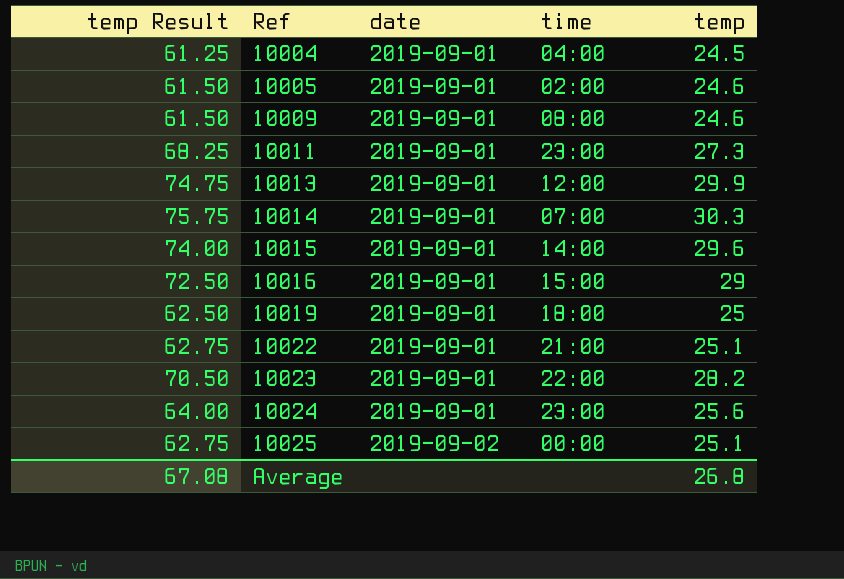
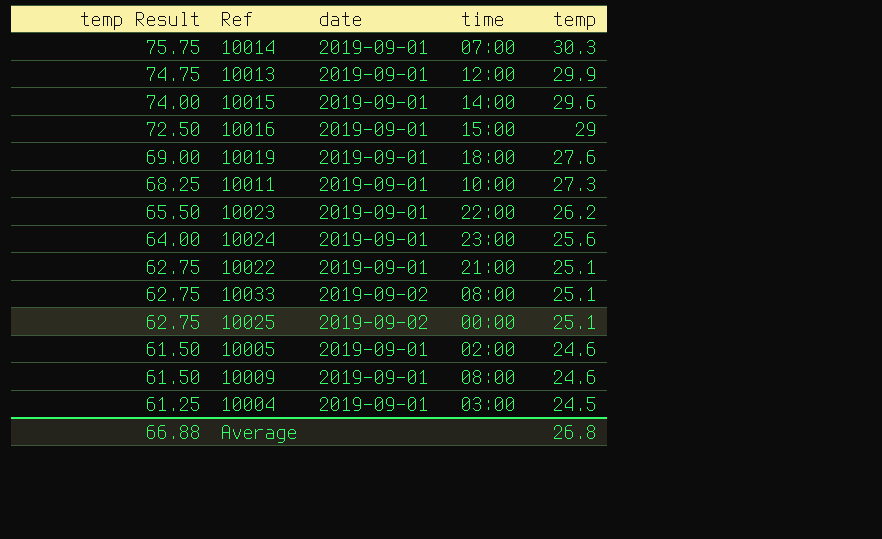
row order: Ref ascending -> temp Result descending
10019 | temp Result: 62.50 -> 69.00
10019 | temp: 25 -> 27.6
10011 | time: 23:00 -> 10:00
10023 | temp Result: 70.50 -> 65.50
10023 | temp: 28.2 -> 26.2
row 10033: none -> 62.75 | 2019-09-02 | 08:00 | 25.1
10004 | time: 04:00 -> 03:00
Average | temp Result: 67.08 -> 66.88

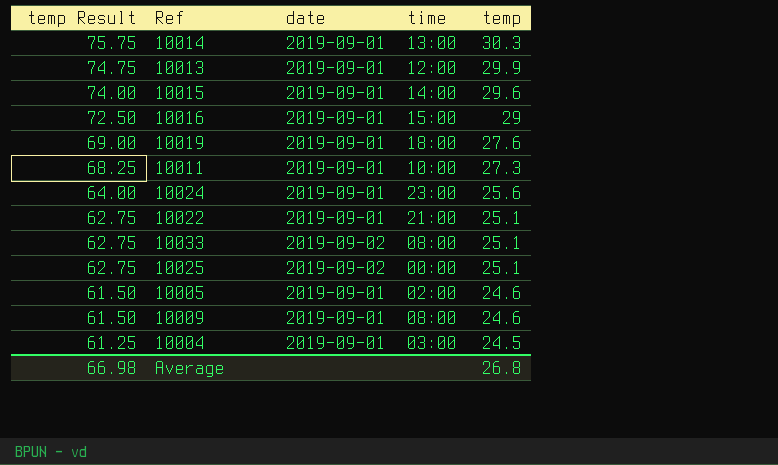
row 10023: 65.50 | 2019-09-01 | 22:00 | 26.2 -> none
10014 | time: 07:00 -> 13:00
Average | temp Result: 66.88 -> 66.98

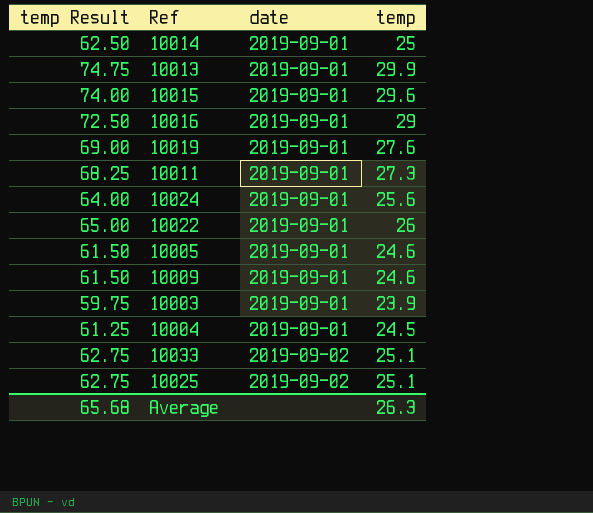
row order: temp Result descending -> date ascending
column time | position: 4 -> none
10014 | temp Result: 75.75 -> 62.50
10014 | temp: 30.3 -> 25
10022 | temp Result: 62.75 -> 65.00
10022 | temp: 25.1 -> 26
row 10003: none -> 59.75 | 2019-09-01 | 23.9
Average | temp Result: 66.98 -> 65.68
Average | temp: 26.8 -> 26.3

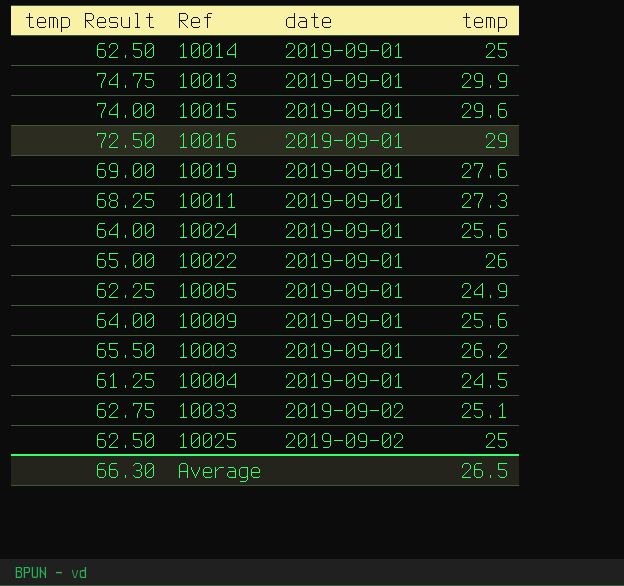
10005 | temp Result: 61.50 -> 62.25
10005 | temp: 24.6 -> 24.9
10009 | temp Result: 61.50 -> 64.00
10009 | temp: 24.6 -> 25.6
10003 | temp Result: 59.75 -> 65.50
10003 | temp: 23.9 -> 26.2
10025 | temp Result: 62.75 -> 62.50
10025 | temp: 25.1 -> 25
Average | temp Result: 65.68 -> 66.30
Average | temp: 26.3 -> 26.5

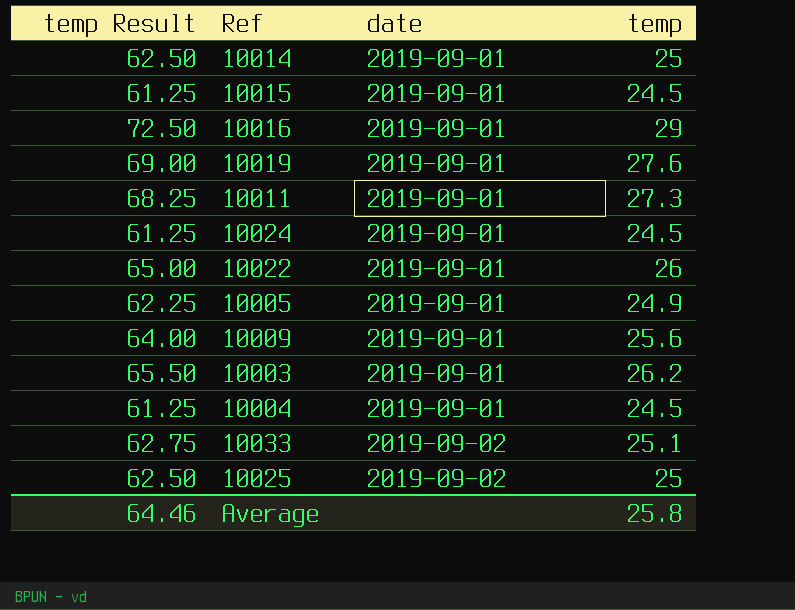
row 10013: 74.75 | 2019-09-01 | 29.9 -> none
10015 | temp Result: 74.00 -> 61.25
10015 | temp: 29.6 -> 24.5
10024 | temp Result: 64.00 -> 61.25
10024 | temp: 25.6 -> 24.5
Average | temp Result: 66.30 -> 64.46
Average | temp: 26.5 -> 25.8

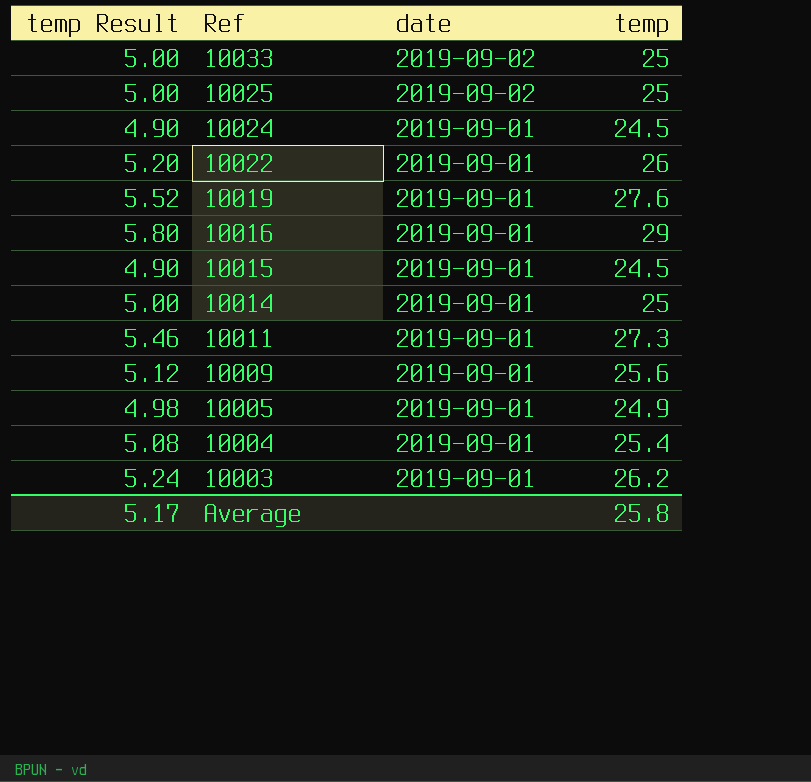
row order: date ascending -> Ref descending
column temp Result | formula: [temp] * 2.5 -> [temp] * 0.2
10033 | temp: 25.1 -> 25
10004 | temp: 24.5 -> 25.4
Average | temp Result: 64.46 -> 5.17

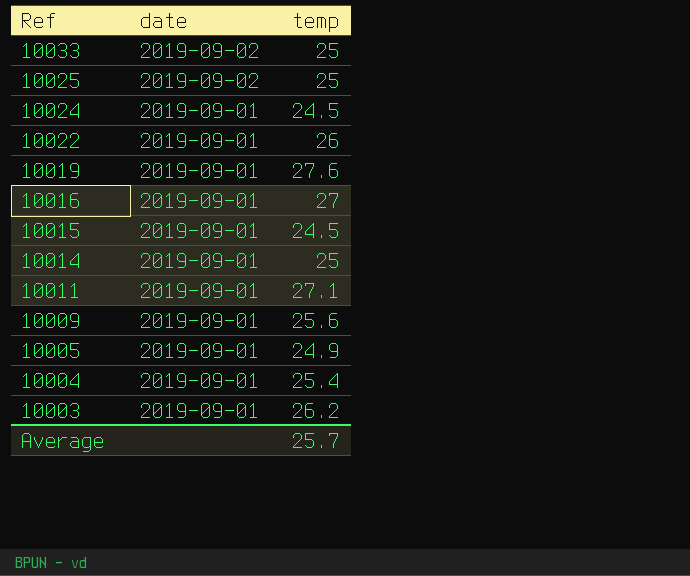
column temp Result | formula: [temp] * 0.2 -> none
10016 | temp: 29 -> 27
10011 | temp: 27.3 -> 27.1
Average | temp: 25.8 -> 25.7

